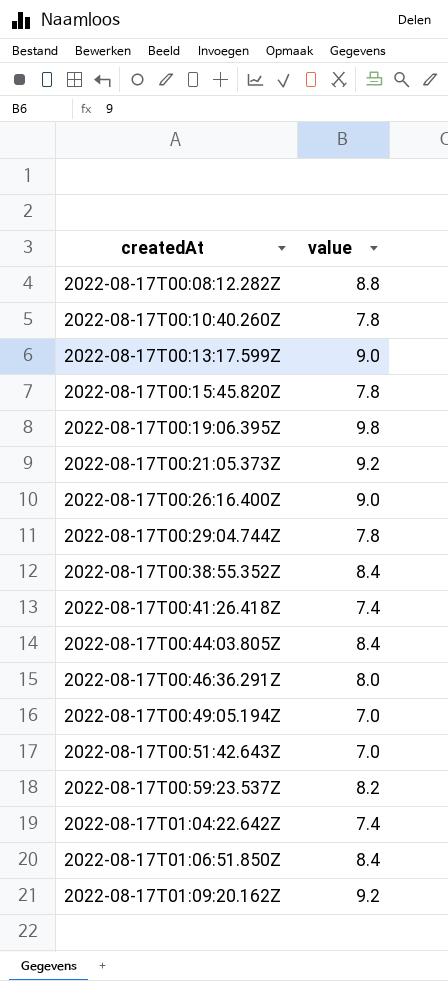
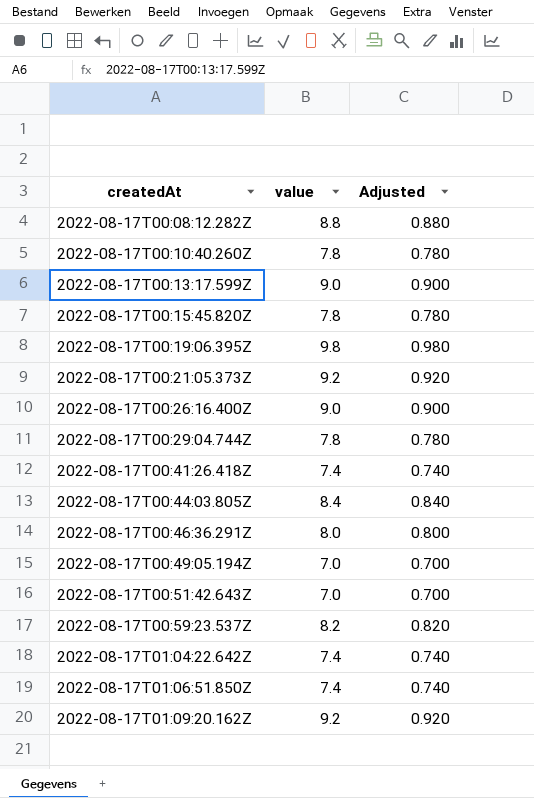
column Adjusted | formula: none -> [value] * 0.1
row 2022-08-17T00:38:55.352Z: 8.4 -> none
2022-08-17T01:06:51.850Z | value: 8.4 -> 7.4

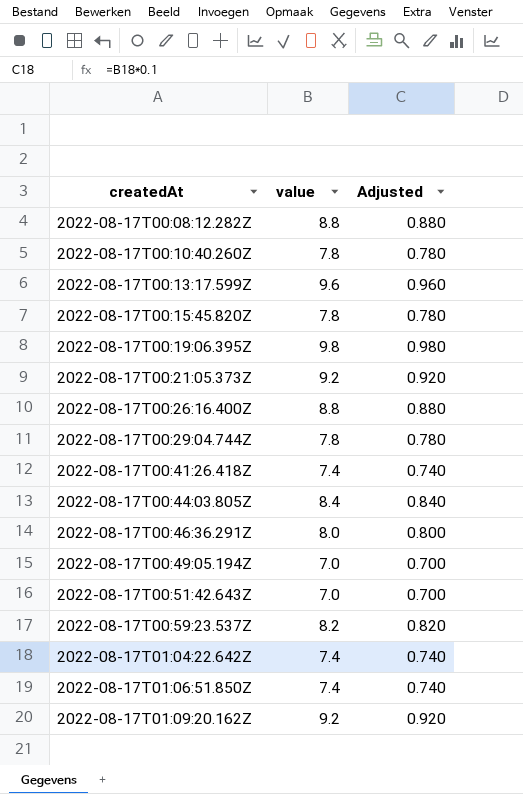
2022-08-17T00:13:17.599Z | value: 9.0 -> 9.6
2022-08-17T00:13:17.599Z | Adjusted: 0.900 -> 0.960
2022-08-17T00:26:16.400Z | value: 9.0 -> 8.8
2022-08-17T00:26:16.400Z | Adjusted: 0.900 -> 0.880

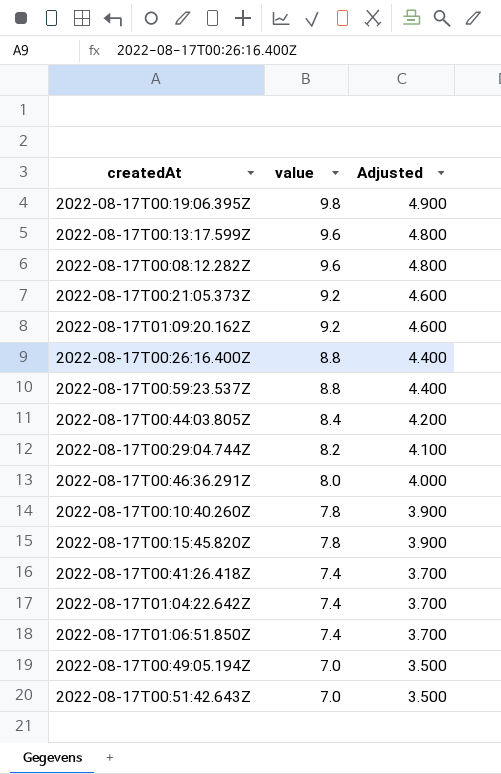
row order: createdAt ascending -> value descending
column Adjusted | formula: [value] * 0.1 -> [value] * 0.5
2022-08-17T00:08:12.282Z | value: 8.8 -> 9.6
2022-08-17T00:59:23.537Z | value: 8.2 -> 8.8
2022-08-17T00:29:04.744Z | value: 7.8 -> 8.2

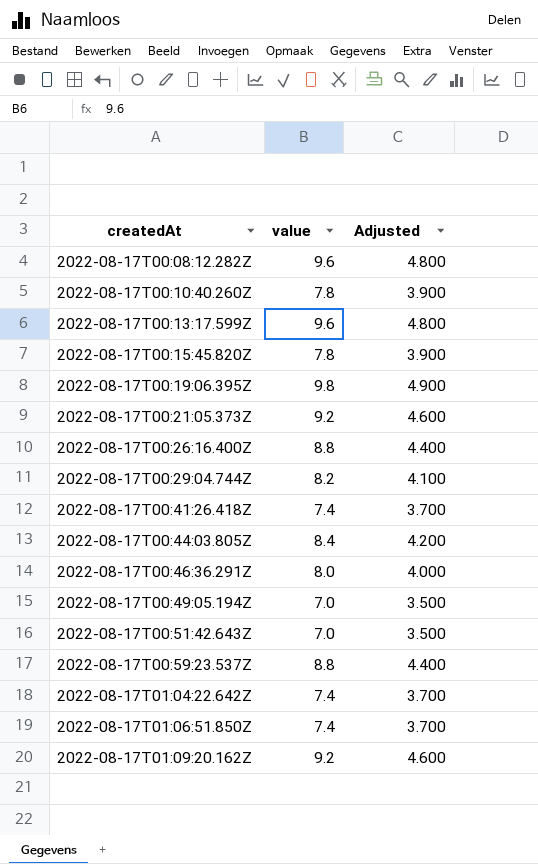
row order: value descending -> createdAt ascending

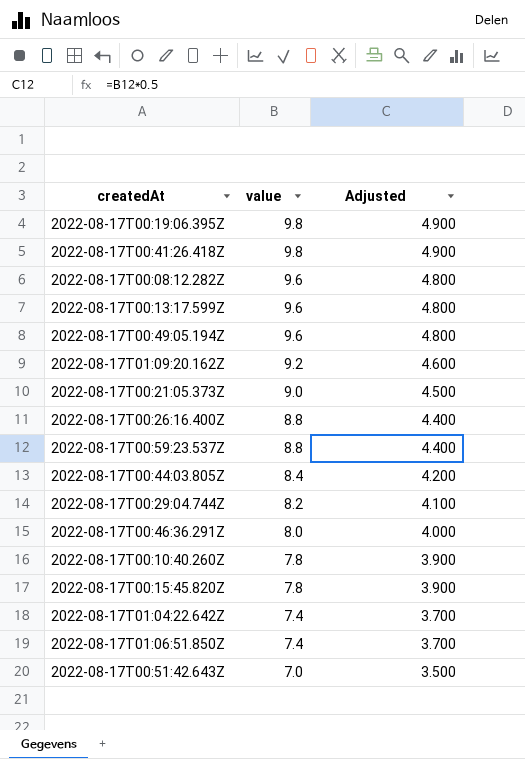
row order: createdAt ascending -> value descending
2022-08-17T00:41:26.418Z | value: 7.4 -> 9.8
2022-08-17T00:41:26.418Z | Adjusted: 3.700 -> 4.900
2022-08-17T00:49:05.194Z | value: 7.0 -> 9.6
2022-08-17T00:49:05.194Z | Adjusted: 3.500 -> 4.800
2022-08-17T00:21:05.373Z | value: 9.2 -> 9.0
2022-08-17T00:21:05.373Z | Adjusted: 4.600 -> 4.500

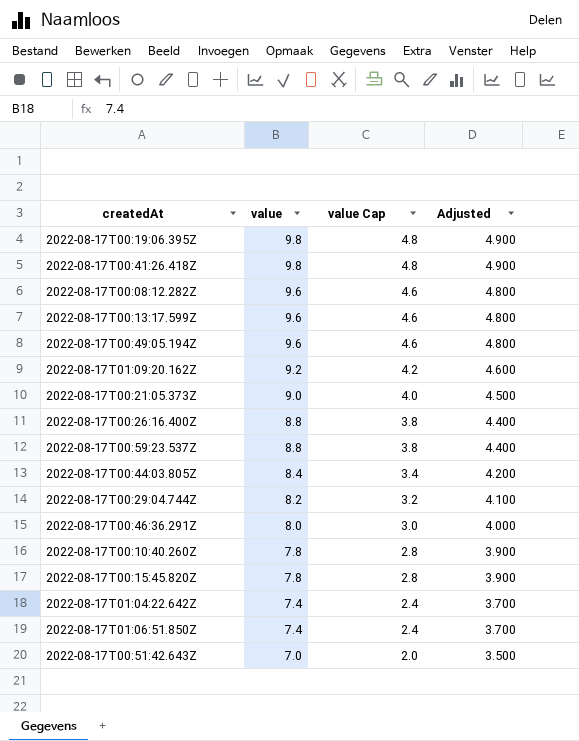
column value Cap | formula: none -> [value] - 5

